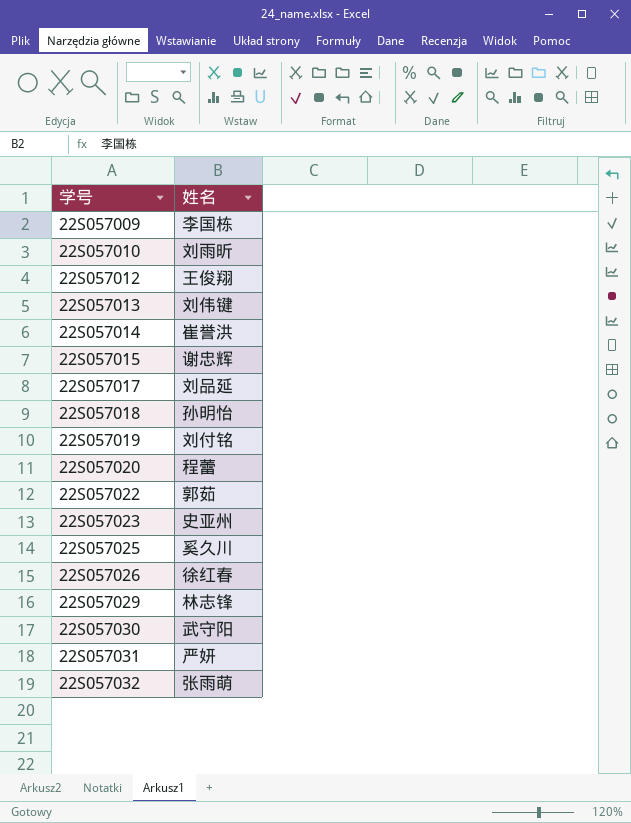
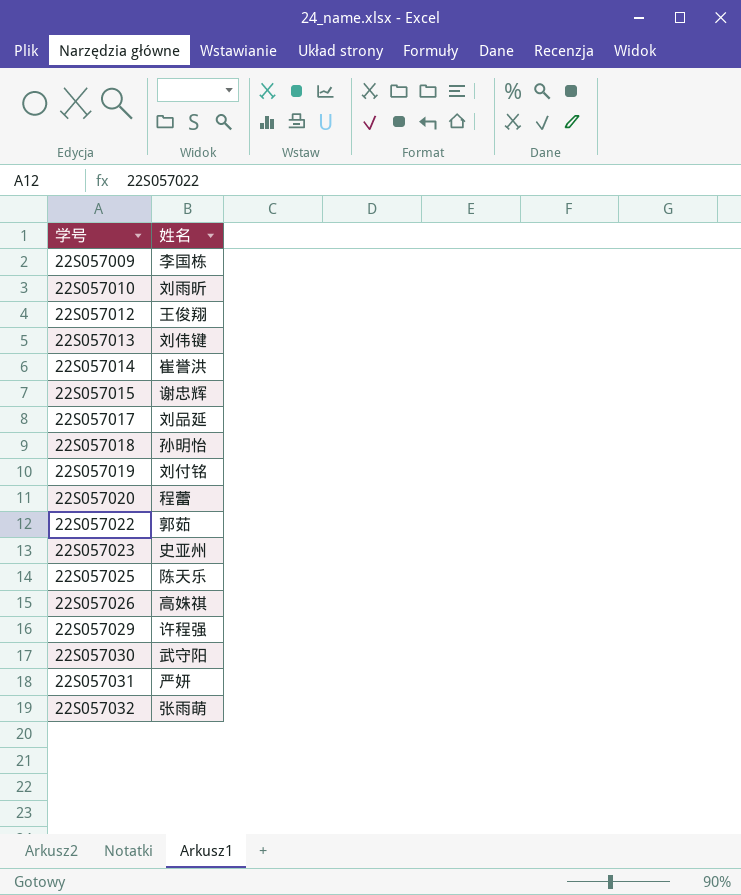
22S057025 | 姓名: 奚久川 -> 陈天乐
22S057026 | 姓名: 徐红春 -> 高姝祺
22S057029 | 姓名: 林志锋 -> 许程强

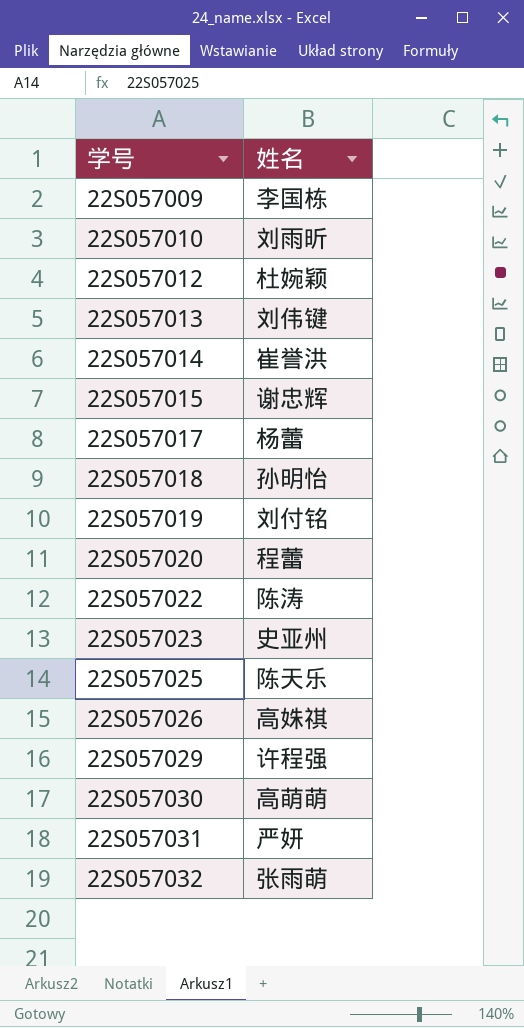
22S057012 | 姓名: 王俊翔 -> 杜婉颖
22S057017 | 姓名: 刘品延 -> 杨蕾
22S057022 | 姓名: 郭茹 -> 陈涛
22S057030 | 姓名: 武守阳 -> 高萌萌

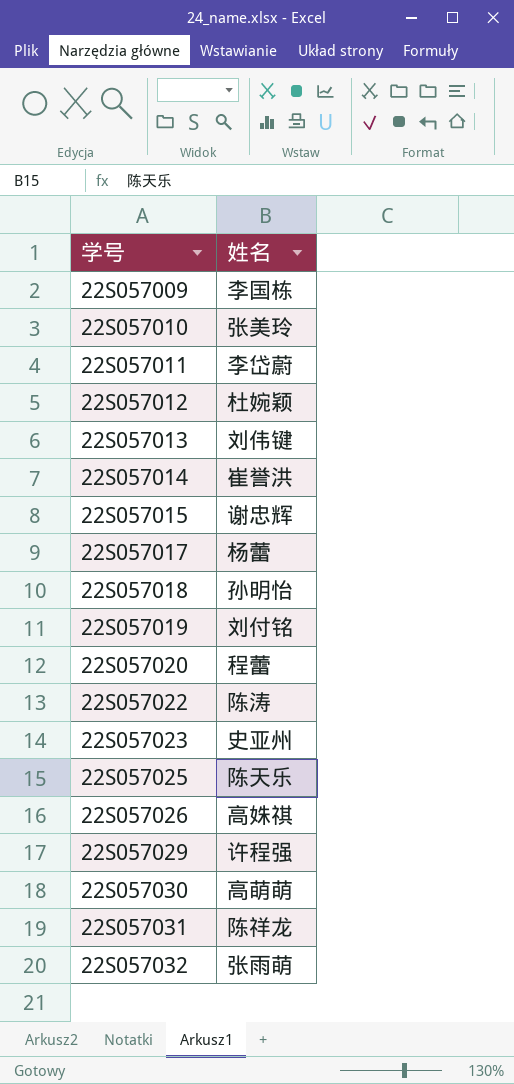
22S057010 | 姓名: 刘雨昕 -> 张美玲
row 22S057011: none -> 李岱蔚
22S057031 | 姓名: 严妍 -> 陈祥龙

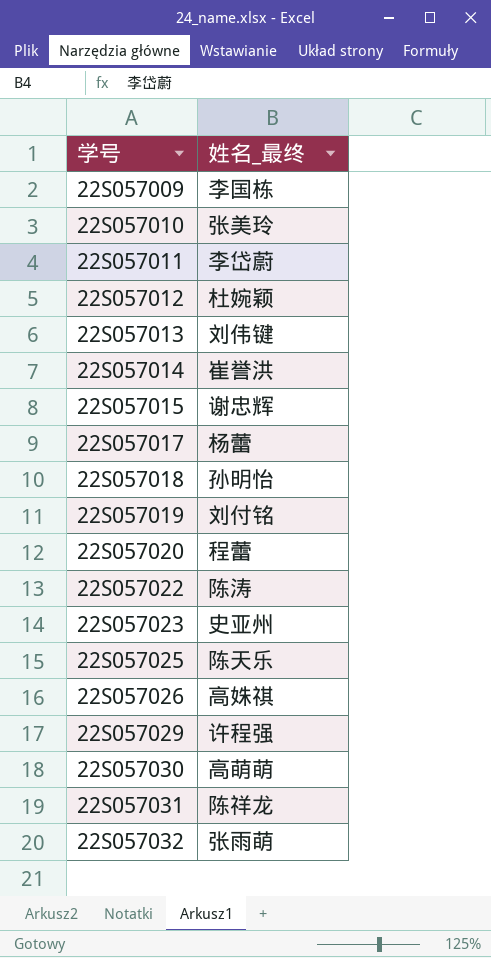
column name: 姓名 -> 姓名_最终

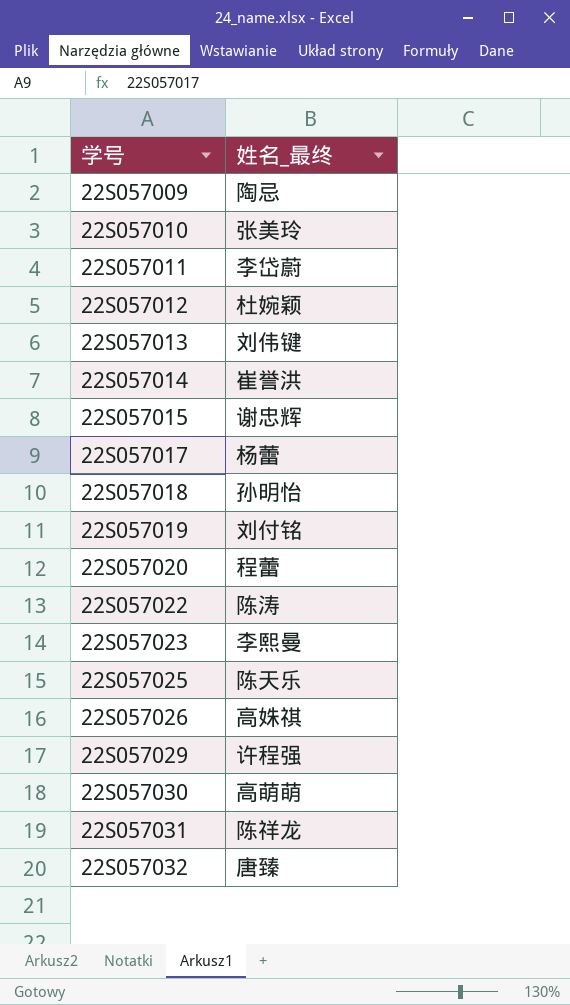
22S057009 | 姓名_最终: 李国栋 -> 陶忌
22S057023 | 姓名_最终: 史亚州 -> 李熙曼
22S057032 | 姓名_最终: 张雨萌 -> 唐臻

